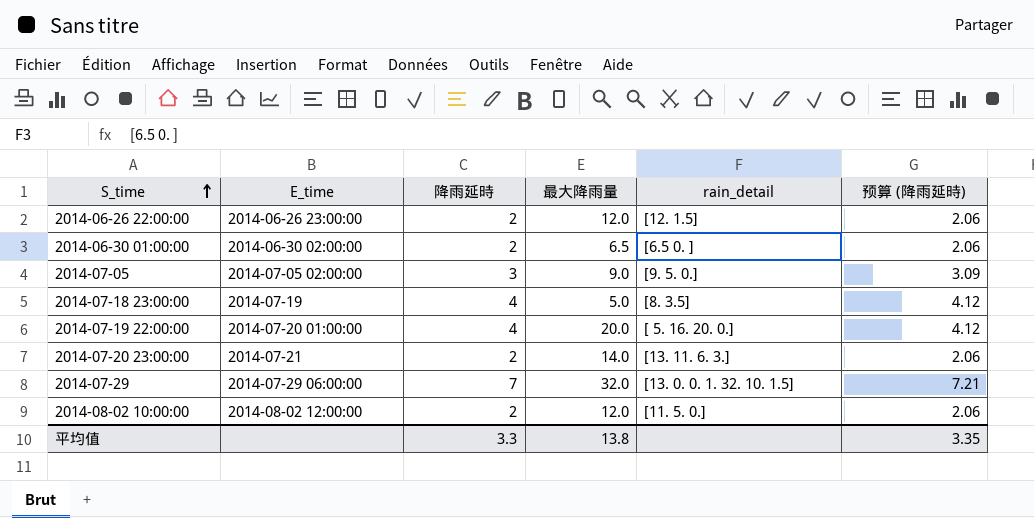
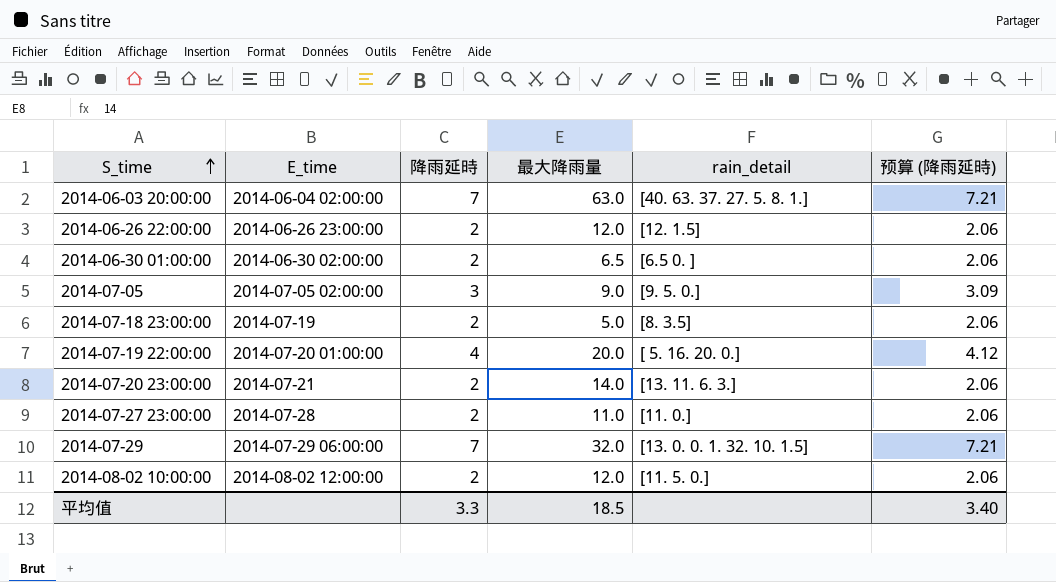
row 2014-06-03 20:00:00: none -> 2014-06-04 02:00:00 | 7 | 63.0 | [40. 63. 37. 27. 5. 8. 1.] | 7.21
2014-07-18 23:00:00 | 降雨延時: 4 -> 2
2014-07-18 23:00:00 | 预算 (降雨延時): 4.12 -> 2.06
row 2014-07-27 23:00:00: none -> 2014-07-28 | 2 | 11.0 | [11. 0.] | 2.06
平均值 | 最大降雨量: 13.8 -> 18.5
平均值 | 预算 (降雨延時): 3.35 -> 3.40

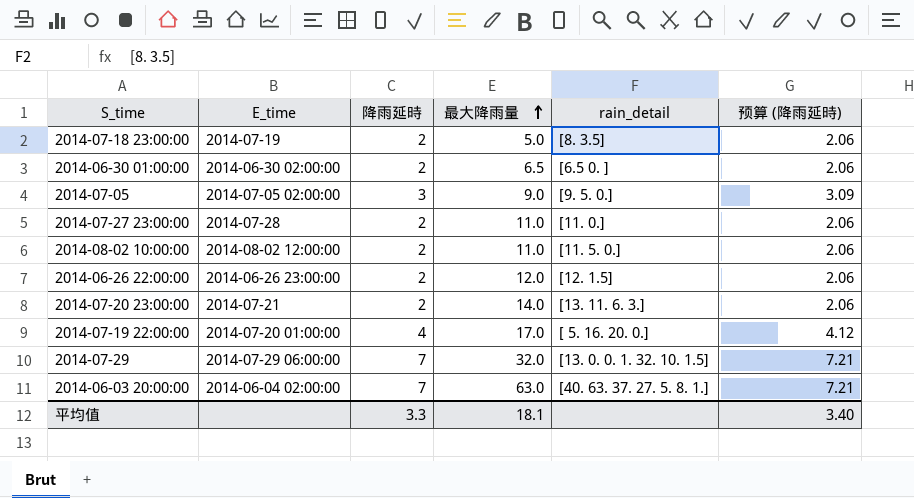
row order: S_time ascending -> 最大降雨量 ascending
2014-08-02 10:00:00 | 最大降雨量: 12.0 -> 11.0
2014-07-19 22:00:00 | 最大降雨量: 20.0 -> 17.0
平均值 | 最大降雨量: 18.5 -> 18.1

